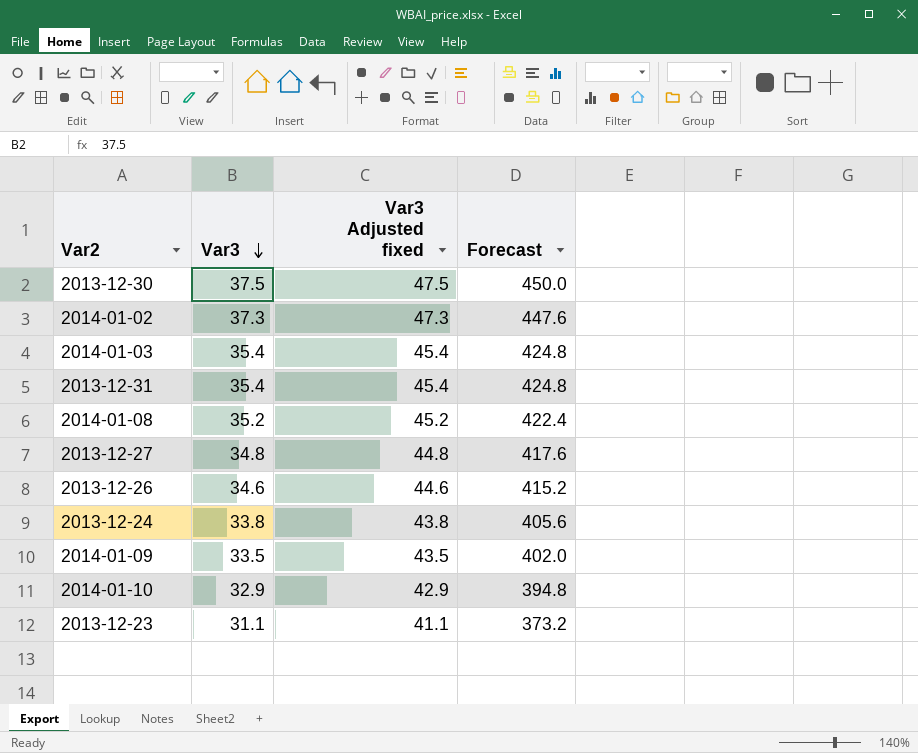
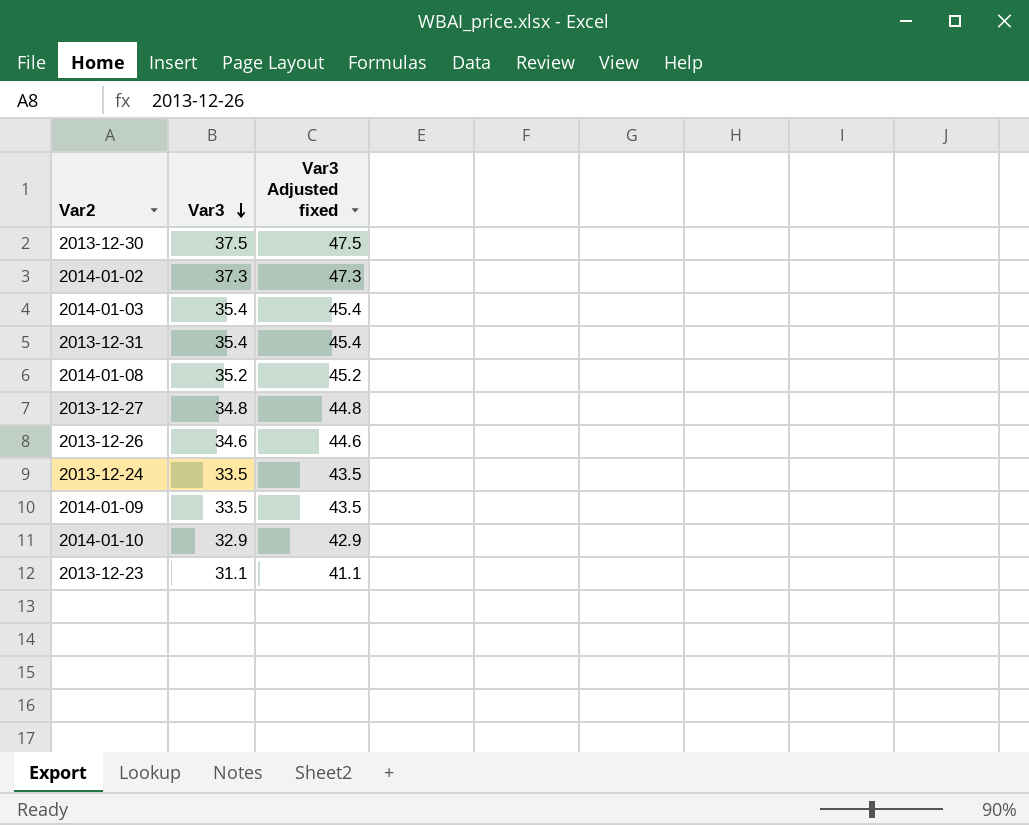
column Forecast | formula: [Var3] * 12 -> none
2013-12-24 | Var3: 33.8 -> 33.5
2013-12-24 | Var3 Adjusted fixed: 43.8 -> 43.5

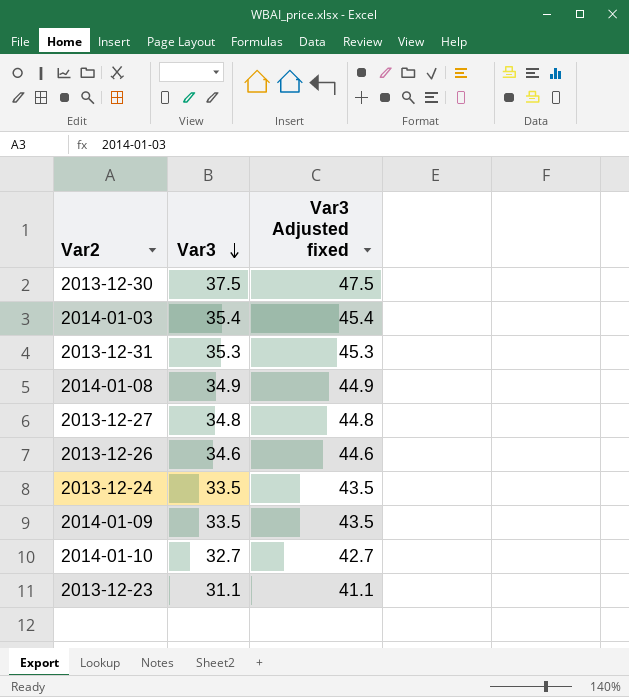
row 2014-01-02: 37.3 | 47.3 -> none
2013-12-31 | Var3: 35.4 -> 35.3
2013-12-31 | Var3 Adjusted fixed: 45.4 -> 45.3
2014-01-08 | Var3: 35.2 -> 34.9
2014-01-08 | Var3 Adjusted fixed: 45.2 -> 44.9
2014-01-10 | Var3: 32.9 -> 32.7
2014-01-10 | Var3 Adjusted fixed: 42.9 -> 42.7

